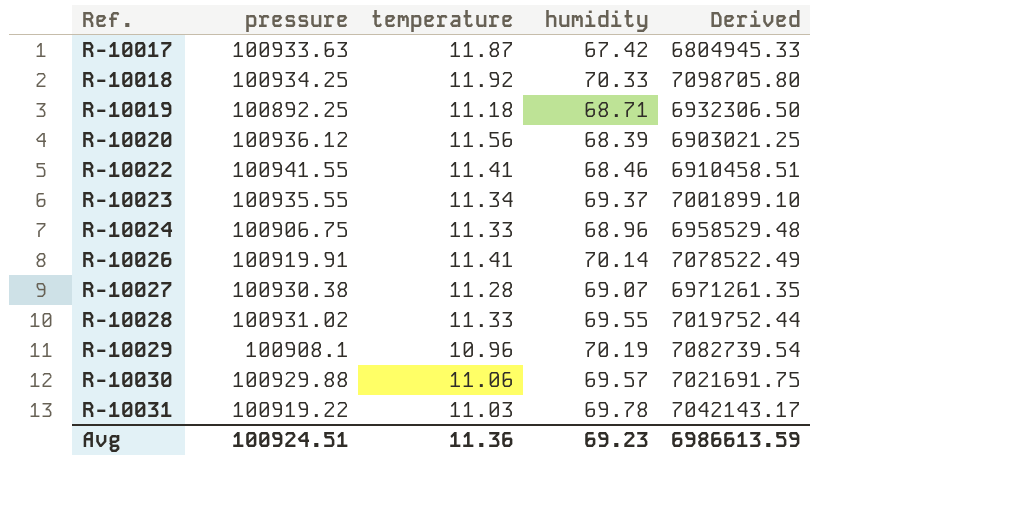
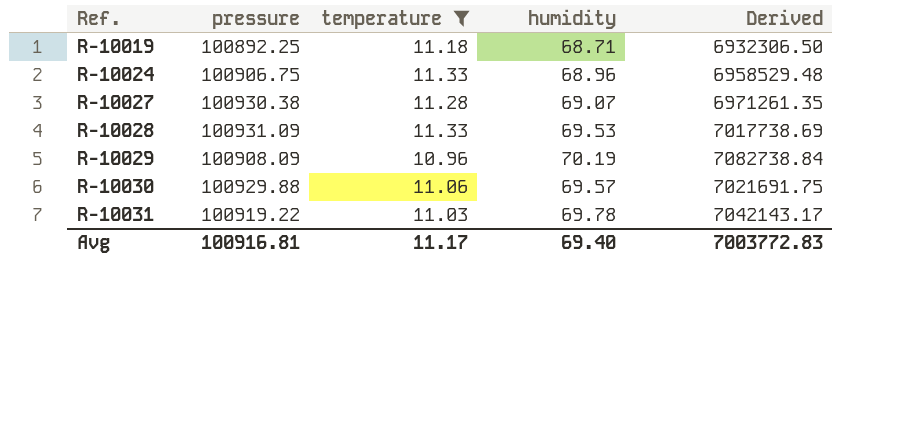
filter: none -> temperature <= 11.33
R-10028 | pressure: 100931.02 -> 100931.09
R-10028 | humidity: 69.55 -> 69.53
R-10028 | Derived: 7019752.44 -> 7017738.69
R-10029 | pressure: 100908.1 -> 100908.09
R-10029 | Derived: 7082739.54 -> 7082738.84
Avg | pressure: 100924.51 -> 100916.81
Avg | temperature: 11.36 -> 11.17
Avg | humidity: 69.23 -> 69.40
Avg | Derived: 6986613.59 -> 7003772.83

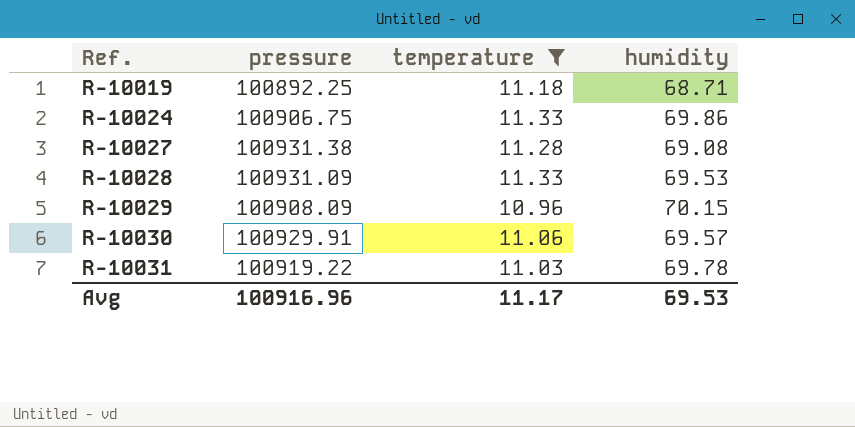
column Derived | formula: [pressure] * [humidity] -> none
R-10024 | humidity: 68.96 -> 69.86
R-10027 | pressure: 100930.38 -> 100931.38
R-10027 | humidity: 69.07 -> 69.08
R-10029 | humidity: 70.19 -> 70.15
R-10030 | pressure: 100929.88 -> 100929.91
Avg | pressure: 100916.81 -> 100916.96
Avg | humidity: 69.40 -> 69.53

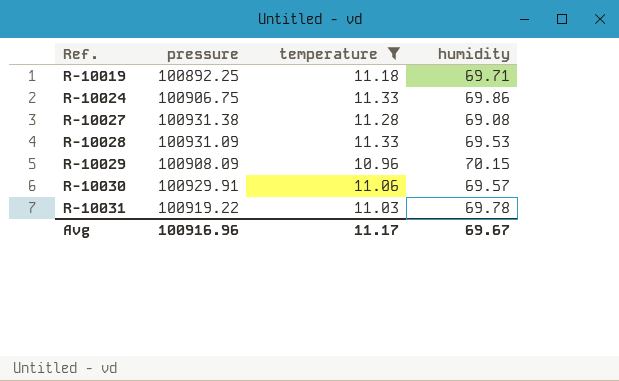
R-10019 | humidity: 68.71 -> 69.71
Avg | humidity: 69.53 -> 69.67

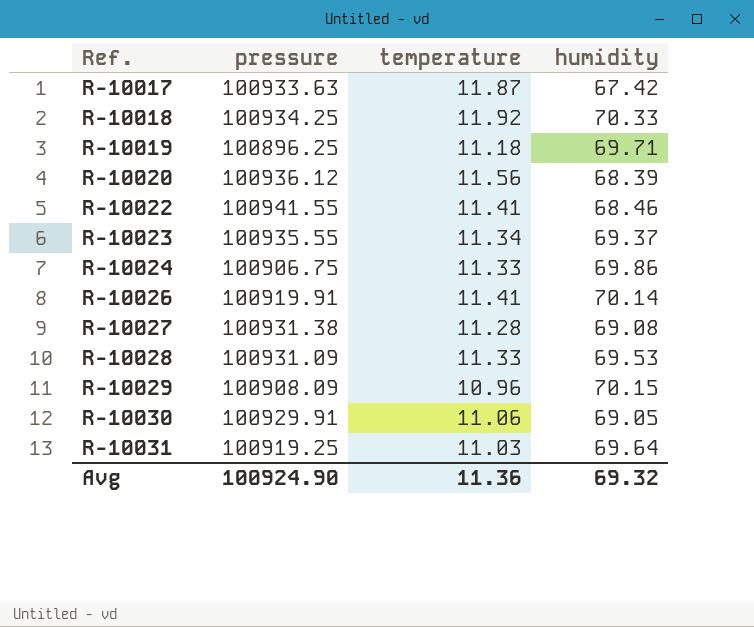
filter: temperature <= 11.33 -> none
R-10019 | pressure: 100892.25 -> 100896.25
R-10030 | humidity: 69.57 -> 69.05
R-10031 | pressure: 100919.22 -> 100919.25
R-10031 | humidity: 69.78 -> 69.64
Avg | pressure: 100916.96 -> 100924.90
Avg | temperature: 11.17 -> 11.36
Avg | humidity: 69.67 -> 69.32

